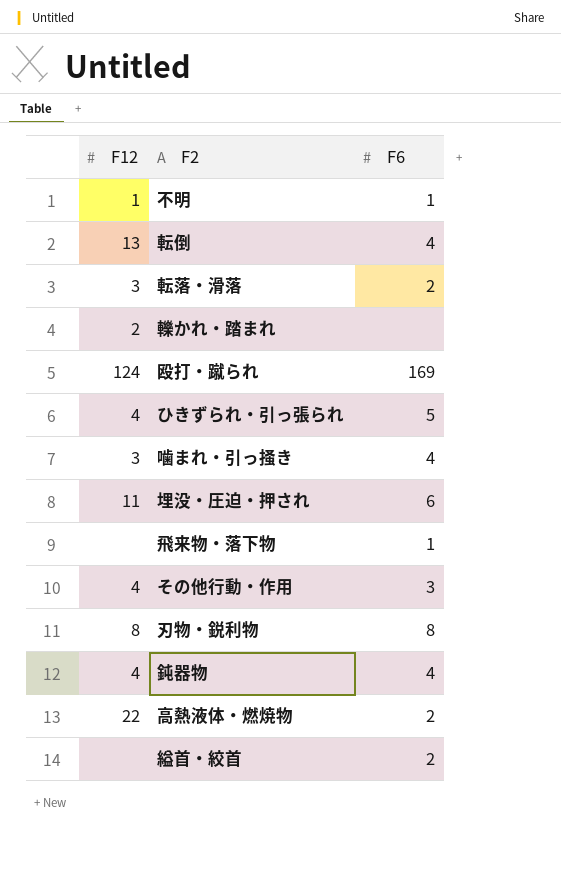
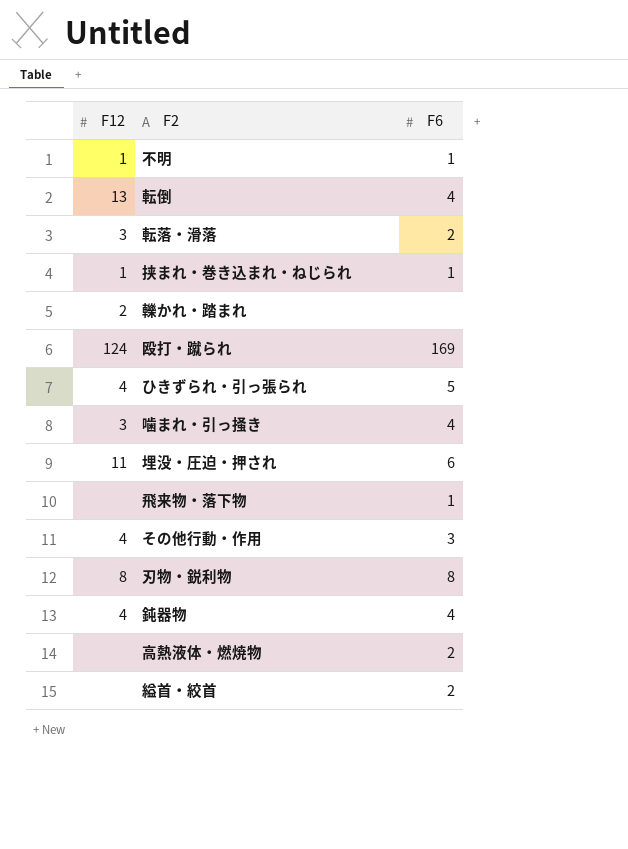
row 挟まれ・巻き込まれ・ねじられ: none -> 1 | 1
高熱液体・燃焼物 | F12: 22 -> none

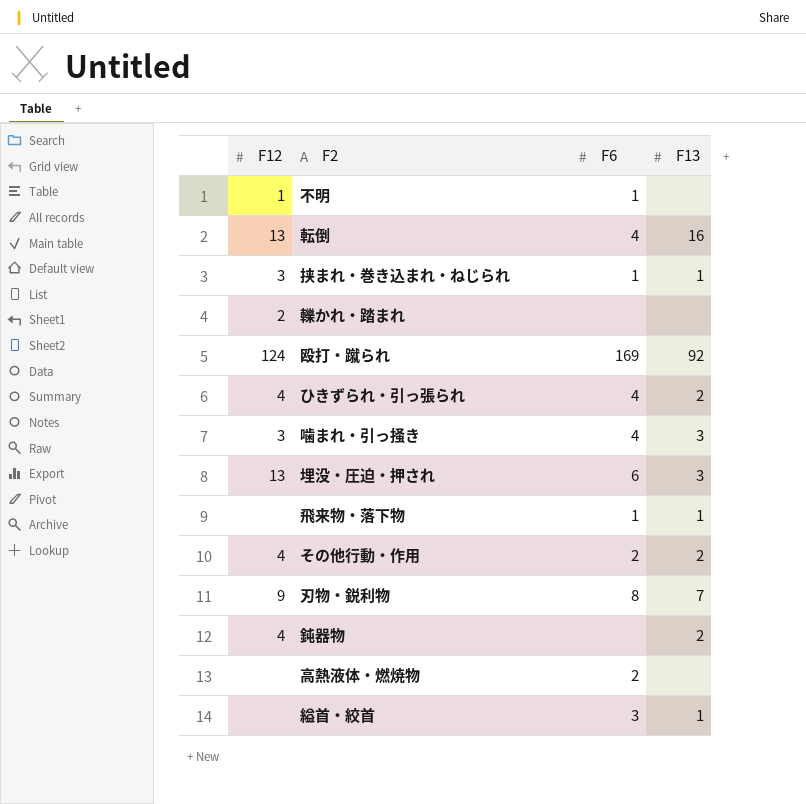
column F13 | position: none -> 4
row 転落・滑落: 3 | 2 -> none
挟まれ・巻き込まれ・ねじられ | F12: 1 -> 3
ひきずられ・引っ張られ | F6: 5 -> 4
埋没・圧迫・押され | F12: 11 -> 13
その他行動・作用 | F6: 3 -> 2
刃物・鋭利物 | F12: 8 -> 9
鈍器物 | F6: 4 -> none
縊首・絞首 | F6: 2 -> 3

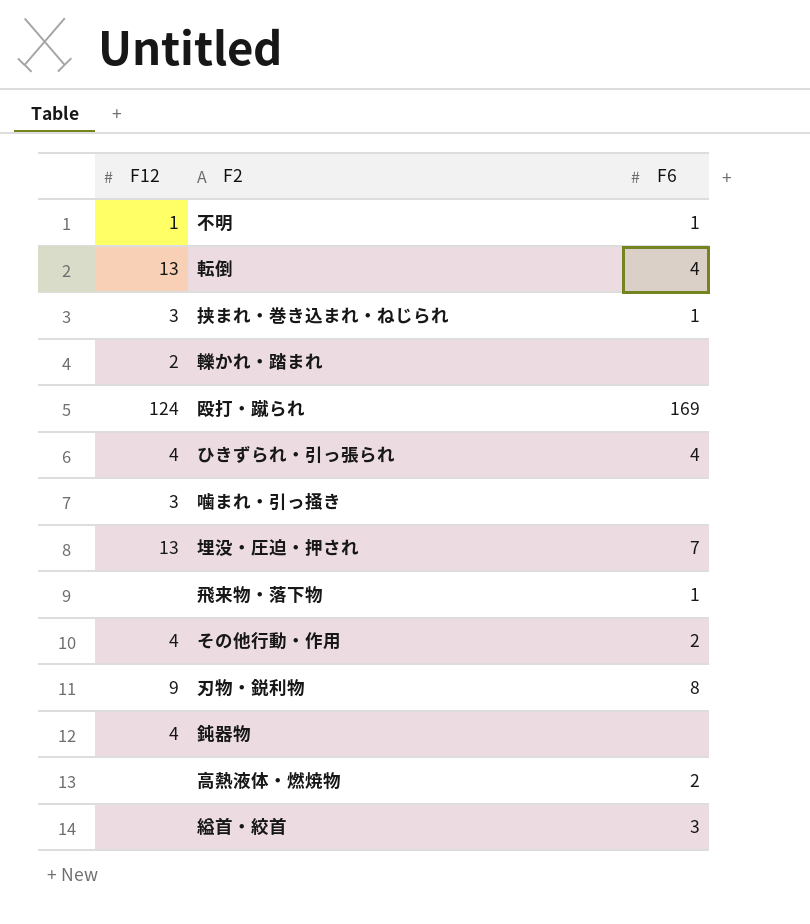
column F13 | position: 4 -> none
噛まれ・引っ掻き | F6: 4 -> none
埋没・圧迫・押され | F6: 6 -> 7

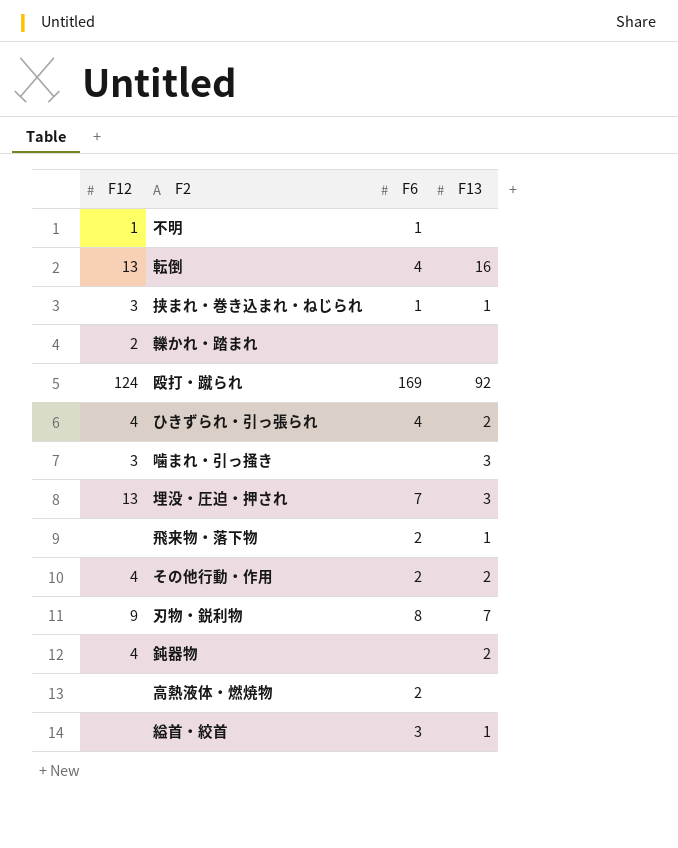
column F13 | position: none -> 4
飛来物・落下物 | F6: 1 -> 2

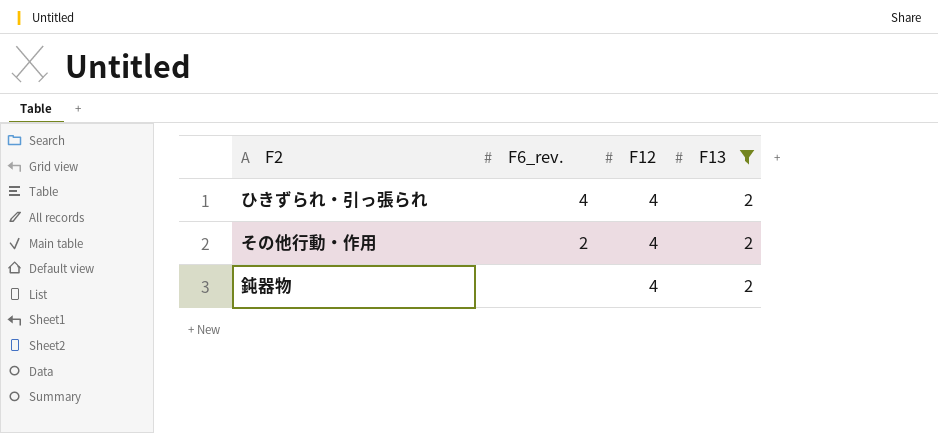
filter: none -> F13 = 2
column name: F6 -> F6_rev.
column F12 | position: 1 -> 3

